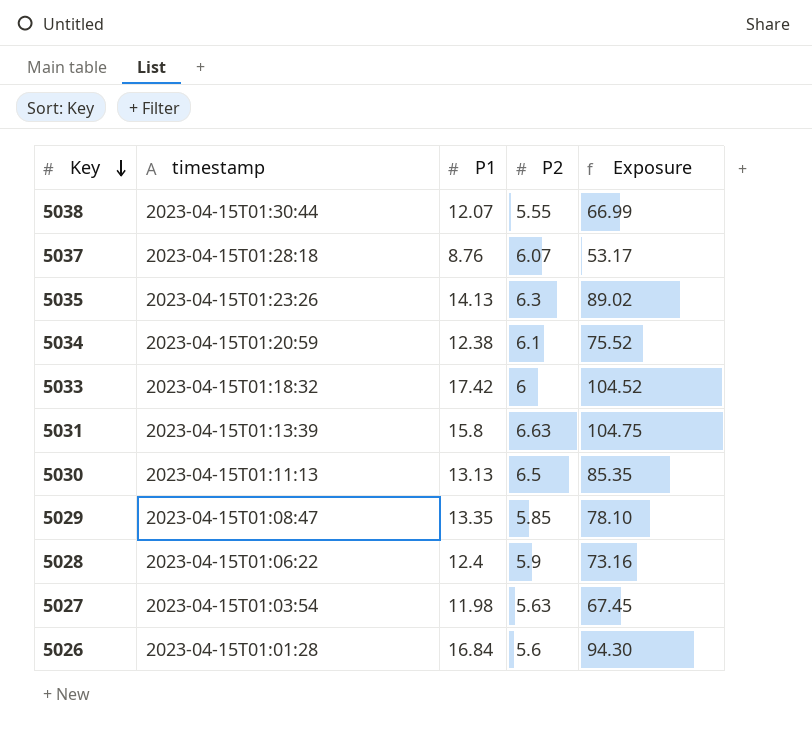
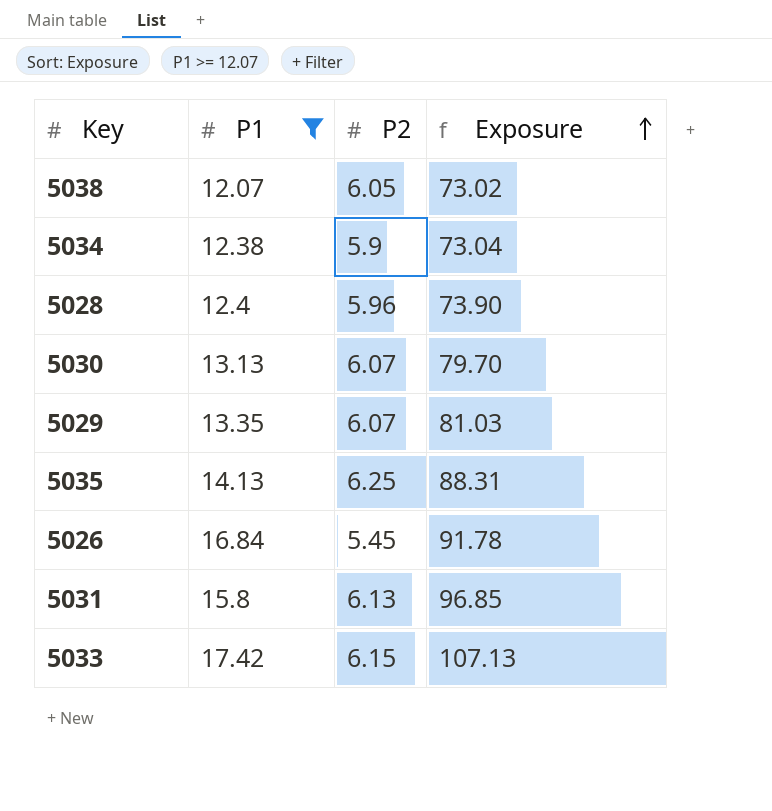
filter: none -> P1 >= 12.07
row order: Key descending -> Exposure ascending
column timestamp | position: 2 -> none
5038 | P2: 5.55 -> 6.05
5038 | Exposure: 66.99 -> 73.02
5034 | P2: 6.1 -> 5.9
5034 | Exposure: 75.52 -> 73.04
5028 | P2: 5.9 -> 5.96
5028 | Exposure: 73.16 -> 73.90
5030 | P2: 6.5 -> 6.07
5030 | Exposure: 85.35 -> 79.70
5029 | P2: 5.85 -> 6.07
5029 | Exposure: 78.10 -> 81.03
5035 | P2: 6.3 -> 6.25
5035 | Exposure: 89.02 -> 88.31
5026 | P2: 5.6 -> 5.45
5026 | Exposure: 94.30 -> 91.78
5031 | P2: 6.63 -> 6.13
5031 | Exposure: 104.75 -> 96.85
5033 | P2: 6 -> 6.15
5033 | Exposure: 104.52 -> 107.13

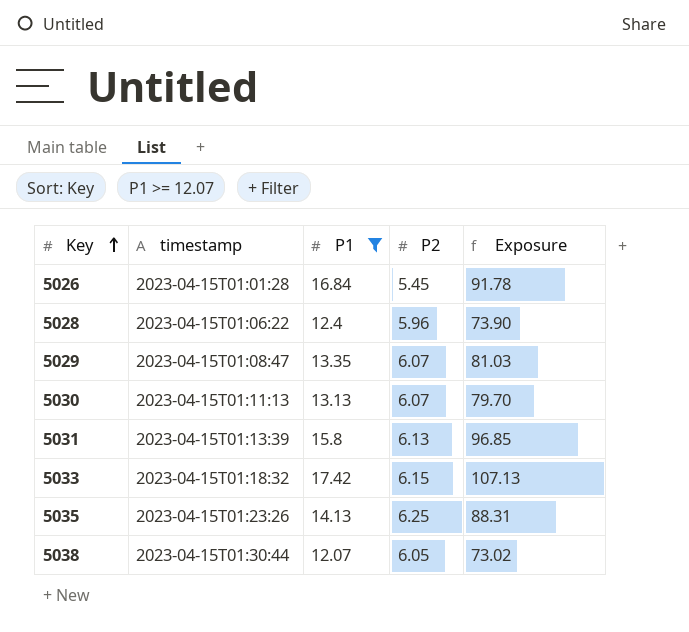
row order: Exposure ascending -> Key ascending
column timestamp | position: none -> 2
row 5034: 12.38 | 5.9 | 73.04 -> none

